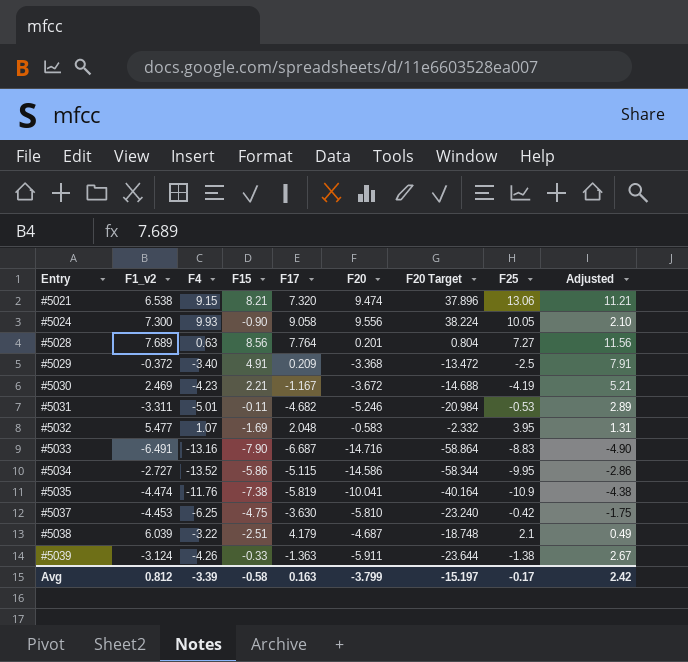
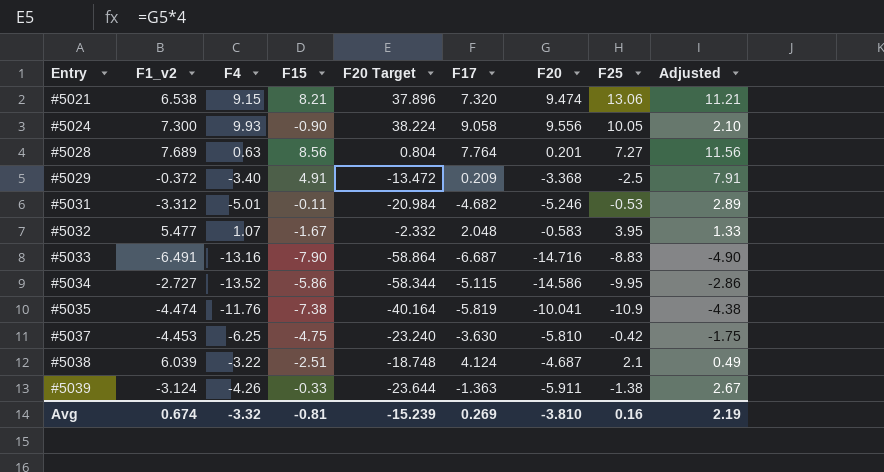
column F20 Target | position: 7 -> 5
row #5030: 2.469 | -4.23 | 2.21 | -1.167 | -3.672 | -14.688 | -4.19 | 5.21 -> none
#5031 | F1_v2: -3.311 -> -3.312
#5032 | F15: -1.69 -> -1.67
#5032 | Adjusted: 1.31 -> 1.33
#5038 | F17: 4.179 -> 4.124
Avg | F1_v2: 0.812 -> 0.674
Avg | F4: -3.39 -> -3.32
Avg | F15: -0.58 -> -0.81
Avg | F20 Target: -15.197 -> -15.239
Avg | F17: 0.163 -> 0.269
Avg | F20: -3.799 -> -3.810
Avg | F25: -0.17 -> 0.16
Avg | Adjusted: 2.42 -> 2.19

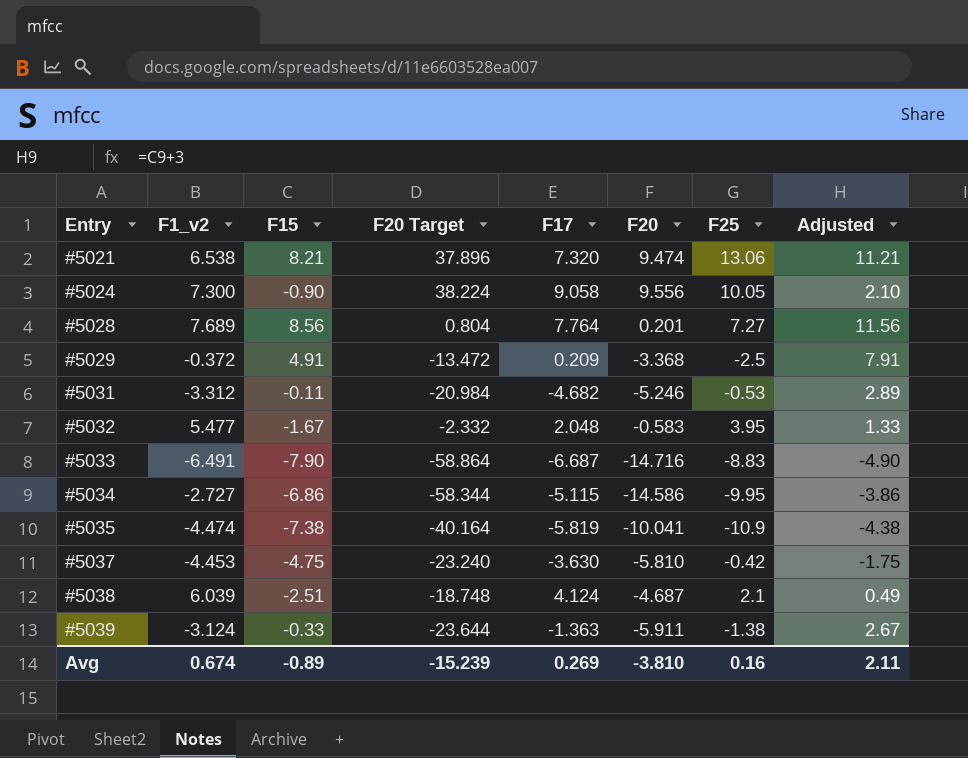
column F4 | position: 3 -> none
#5034 | F15: -5.86 -> -6.86
#5034 | Adjusted: -2.86 -> -3.86
Avg | F15: -0.81 -> -0.89
Avg | Adjusted: 2.19 -> 2.11

